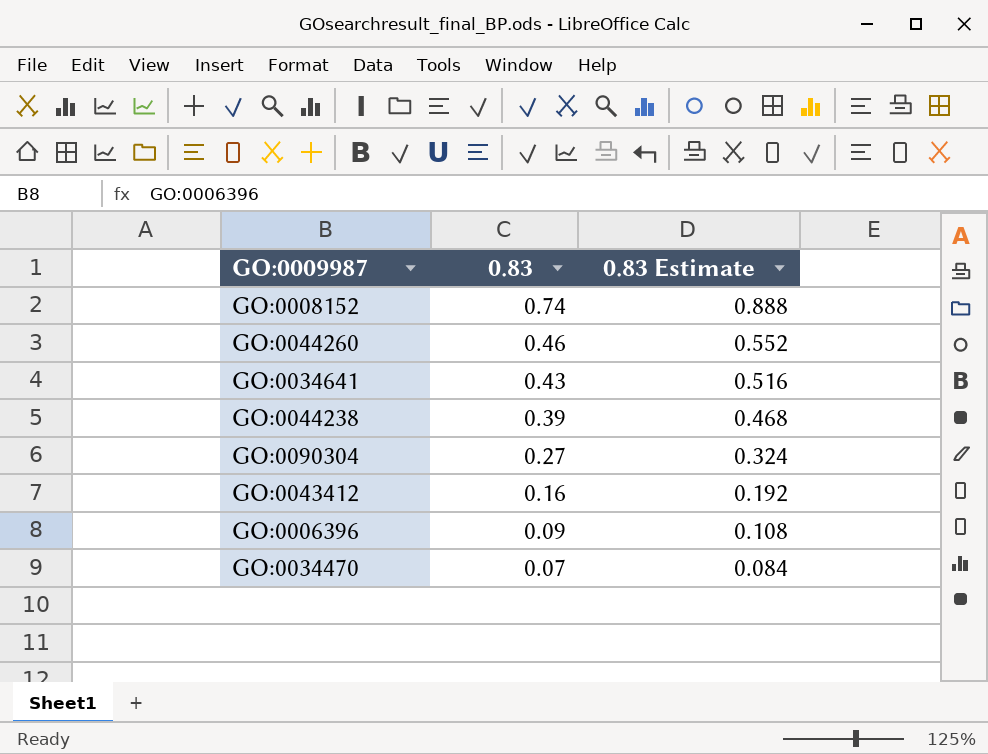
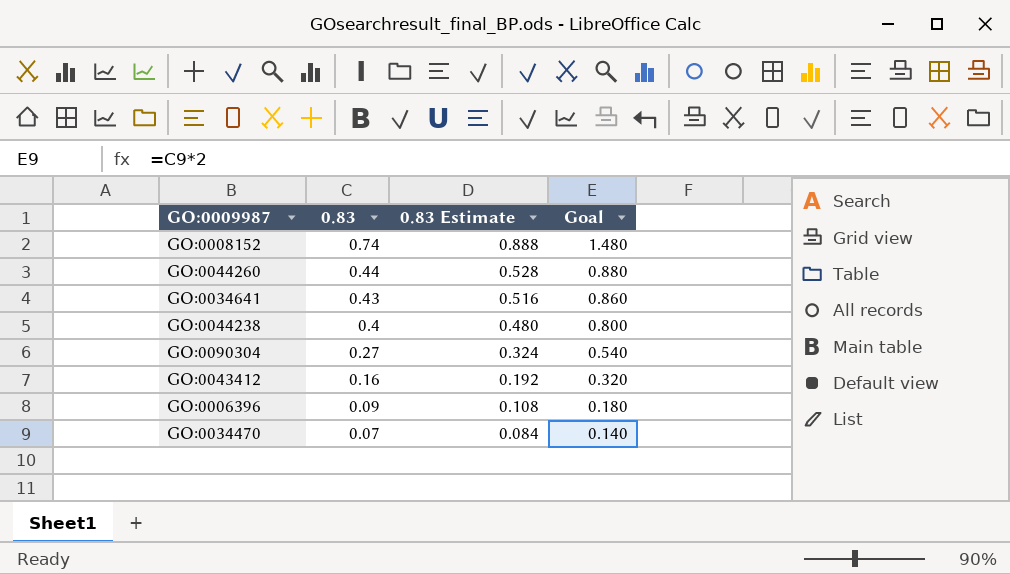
column Goal | formula: none -> [0.83] * 2
GO:0044260 | 0.83: 0.46 -> 0.44
GO:0044260 | 0.83 Estimate: 0.552 -> 0.528
GO:0044238 | 0.83: 0.39 -> 0.4
GO:0044238 | 0.83 Estimate: 0.468 -> 0.480

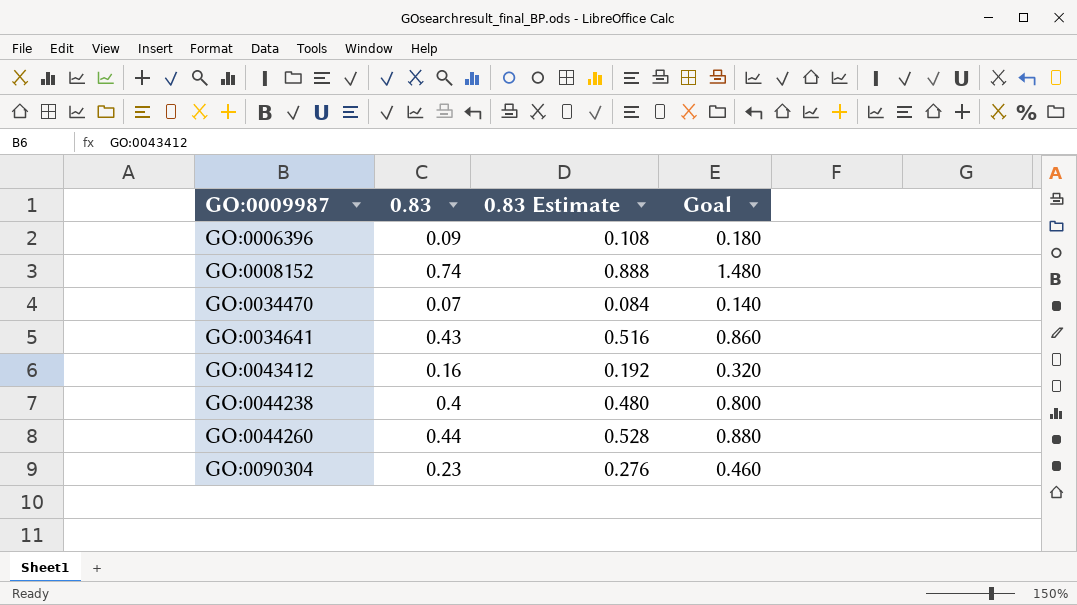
row order: 0.83 descending -> GO:0009987 ascending
GO:0090304 | 0.83: 0.27 -> 0.23
GO:0090304 | 0.83 Estimate: 0.324 -> 0.276
GO:0090304 | Goal: 0.540 -> 0.460

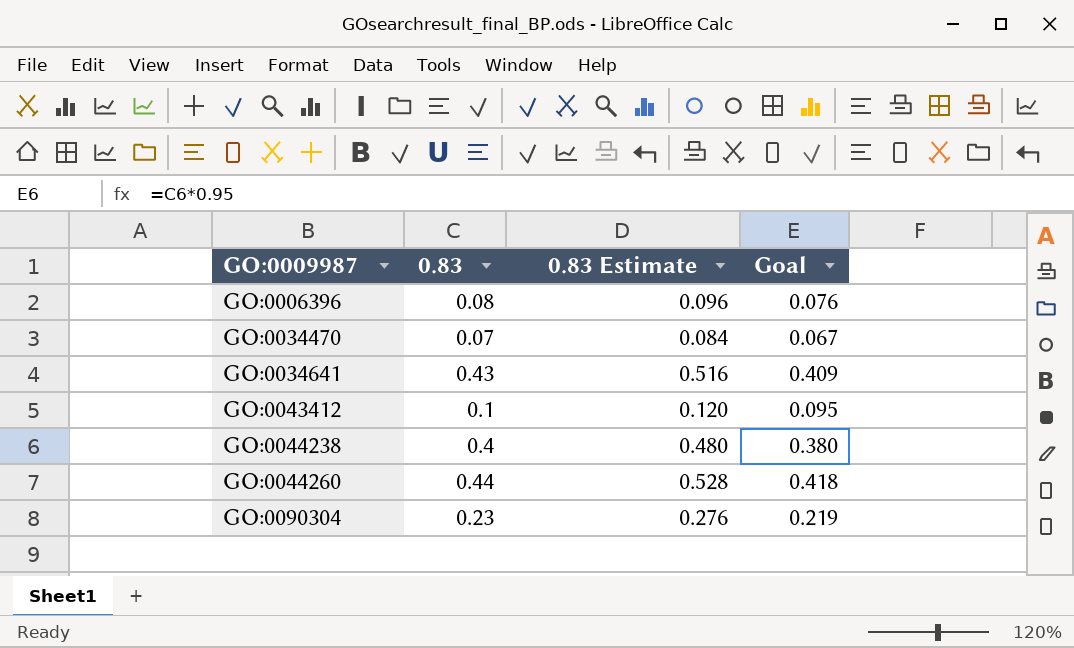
column Goal | formula: [0.83] * 2 -> [0.83] * 0.95
row GO:0008152: 0.74 | 0.888 | 1.480 -> none
GO:0006396 | 0.83: 0.09 -> 0.08
GO:0006396 | 0.83 Estimate: 0.108 -> 0.096
GO:0043412 | 0.83: 0.16 -> 0.1
GO:0043412 | 0.83 Estimate: 0.192 -> 0.120

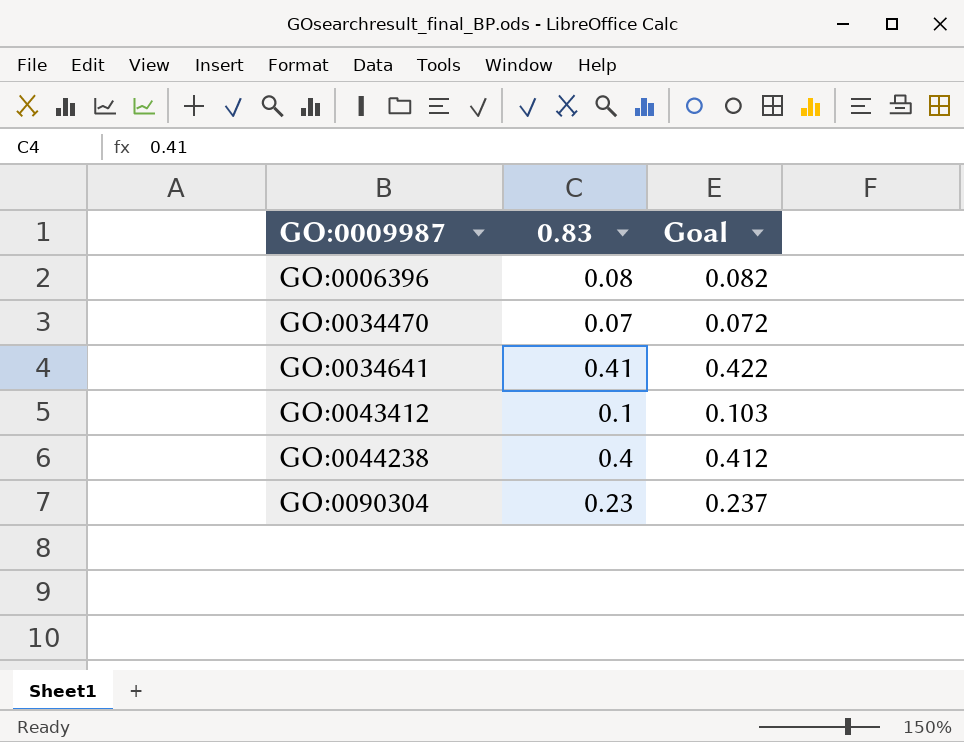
column 0.83 Estimate | formula: [0.83] * 1.2 -> none
column Goal | formula: [0.83] * 0.95 -> [0.83] * 1.03
row GO:0044260: 0.44 | 0.528 | 0.418 -> none
GO:0034641 | 0.83: 0.43 -> 0.41

